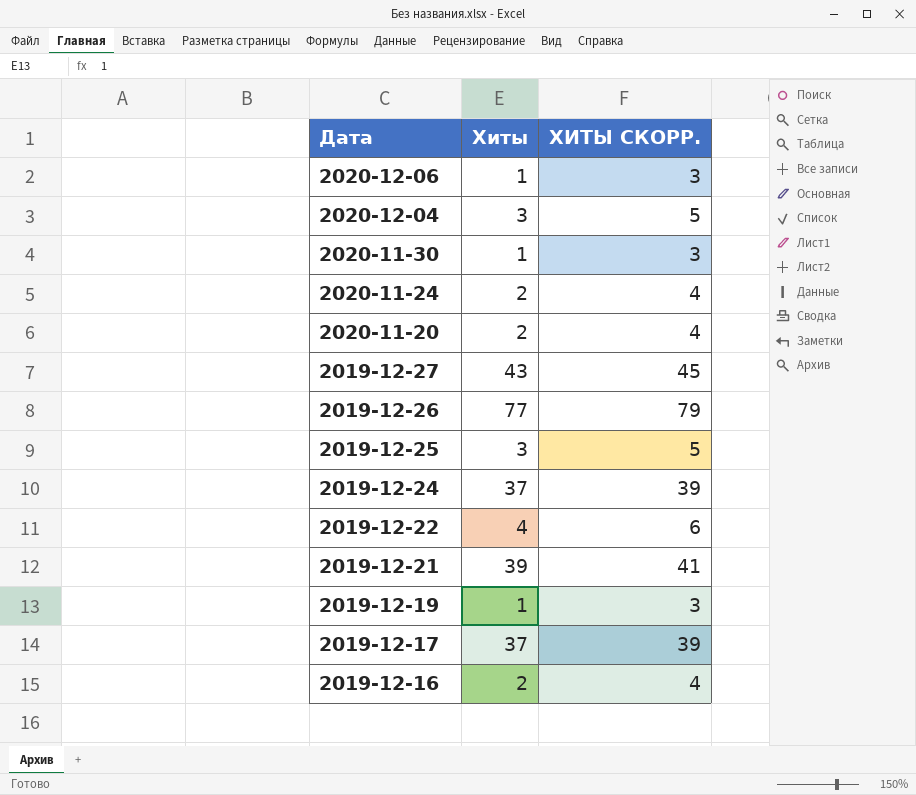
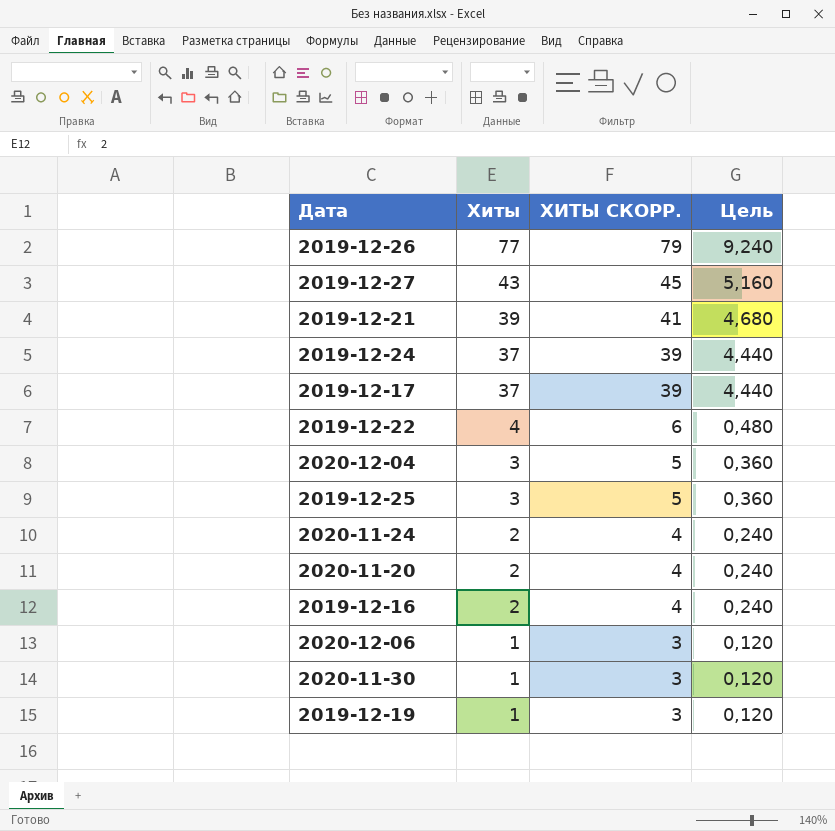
row order: Дата descending -> Хиты descending
column Цель | formula: none -> [Хиты] * 0,12

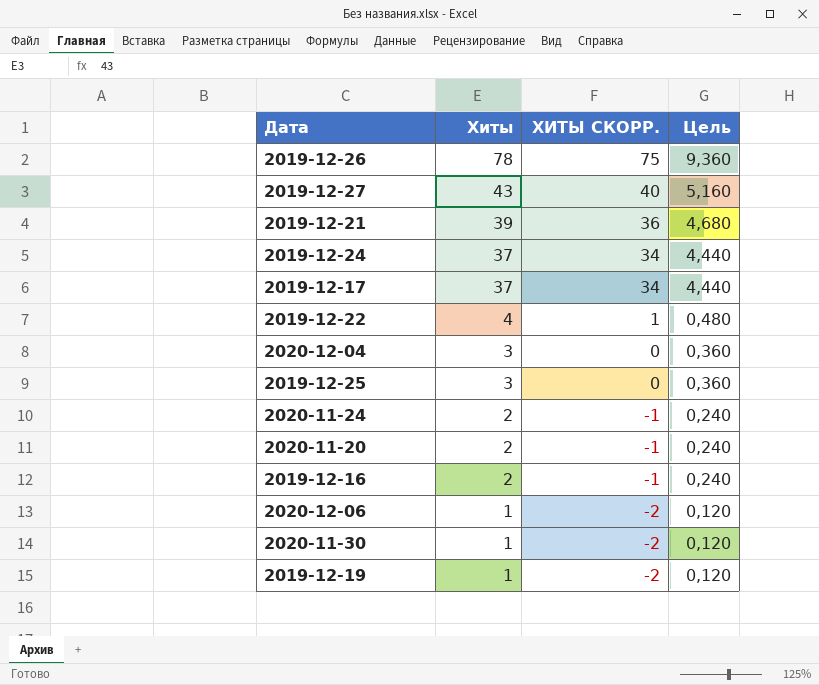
column ХИТЫ СКОРР. | formula: [Хиты] + 2 -> [Хиты] - 3
2019-12-26 | Хиты: 77 -> 78
2019-12-26 | Цель: 9,240 -> 9,360

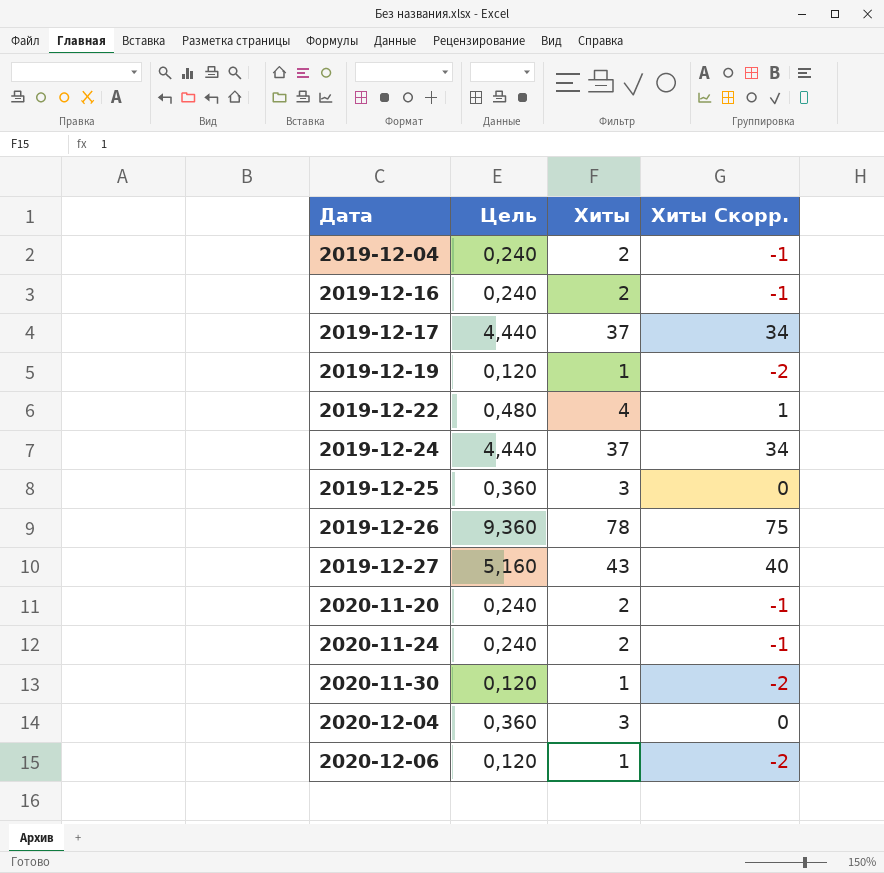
row order: Хиты descending -> Дата ascending
column Цель | position: 4 -> 2
column name: ХИТЫ СКОРР. -> Хиты Скорр.
row 2019-12-21: 39 | 36 | 4,680 -> none
row 2019-12-04: none -> 0,240 | 2 | -1

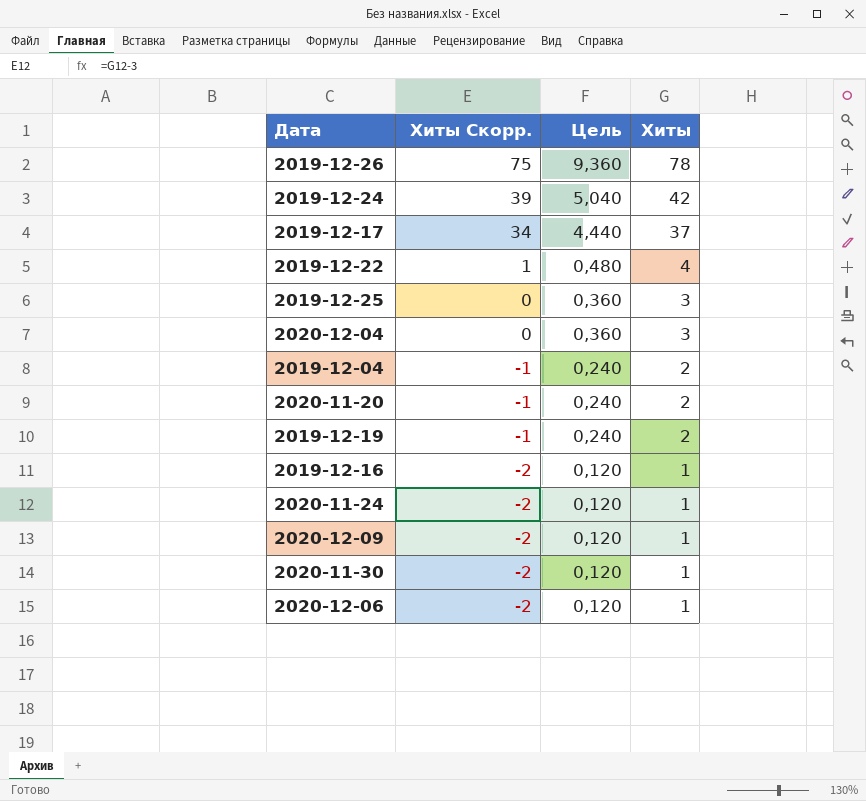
row order: Дата ascending -> Хиты Скорр. descending
column Хиты Скорр. | position: 4 -> 2
row 2019-12-27: 5,160 | 43 | 40 -> none
2019-12-24 | Хиты Скорр.: 34 -> 39
2019-12-24 | Цель: 4,440 -> 5,040
2019-12-24 | Хиты: 37 -> 42
2019-12-19 | Хиты Скорр.: -2 -> -1
2019-12-19 | Цель: 0,120 -> 0,240
2019-12-19 | Хиты: 1 -> 2
2019-12-16 | Хиты Скорр.: -1 -> -2
2019-12-16 | Цель: 0,240 -> 0,120
2019-12-16 | Хиты: 2 -> 1
2020-11-24 | Хиты Скорр.: -1 -> -2
2020-11-24 | Цель: 0,240 -> 0,120
2020-11-24 | Хиты: 2 -> 1
row 2020-12-09: none -> -2 | 0,120 | 1

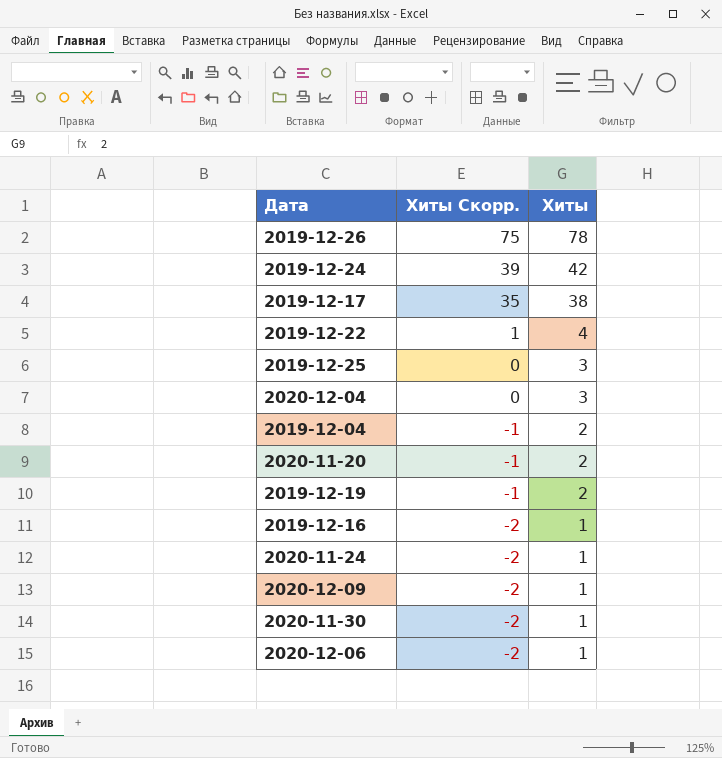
column Цель | formula: [Хиты] * 0,12 -> none
2019-12-17 | Хиты Скорр.: 34 -> 35
2019-12-17 | Хиты: 37 -> 38

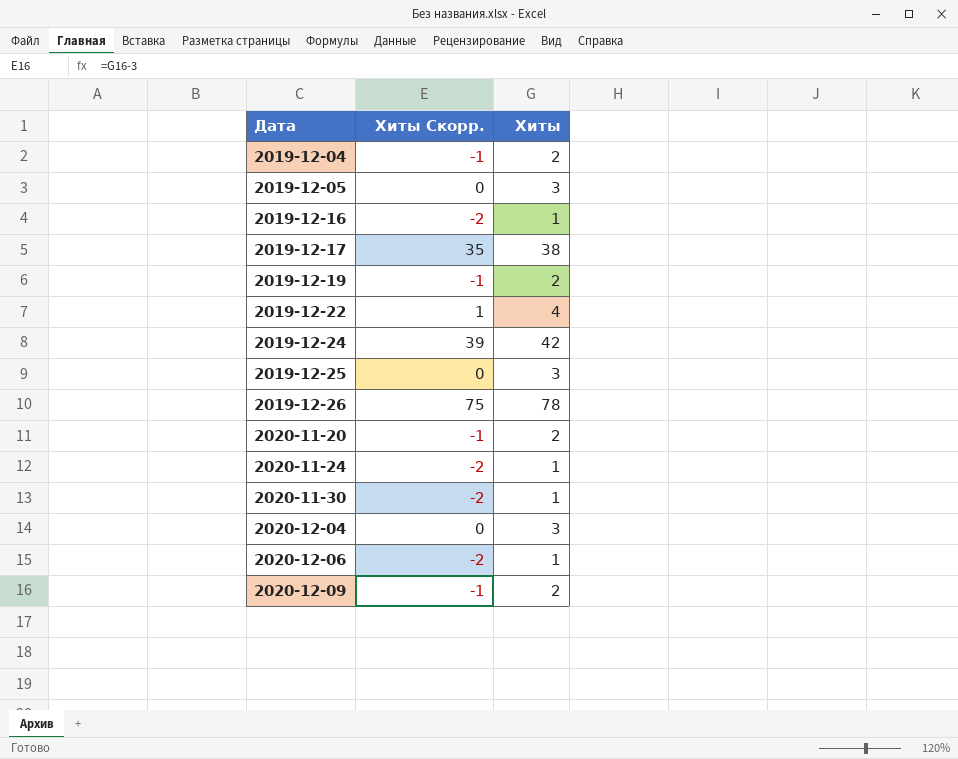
row order: Хиты Скорр. descending -> Дата ascending
row 2019-12-05: none -> 0 | 3
2020-12-09 | Хиты Скорр.: -2 -> -1
2020-12-09 | Хиты: 1 -> 2

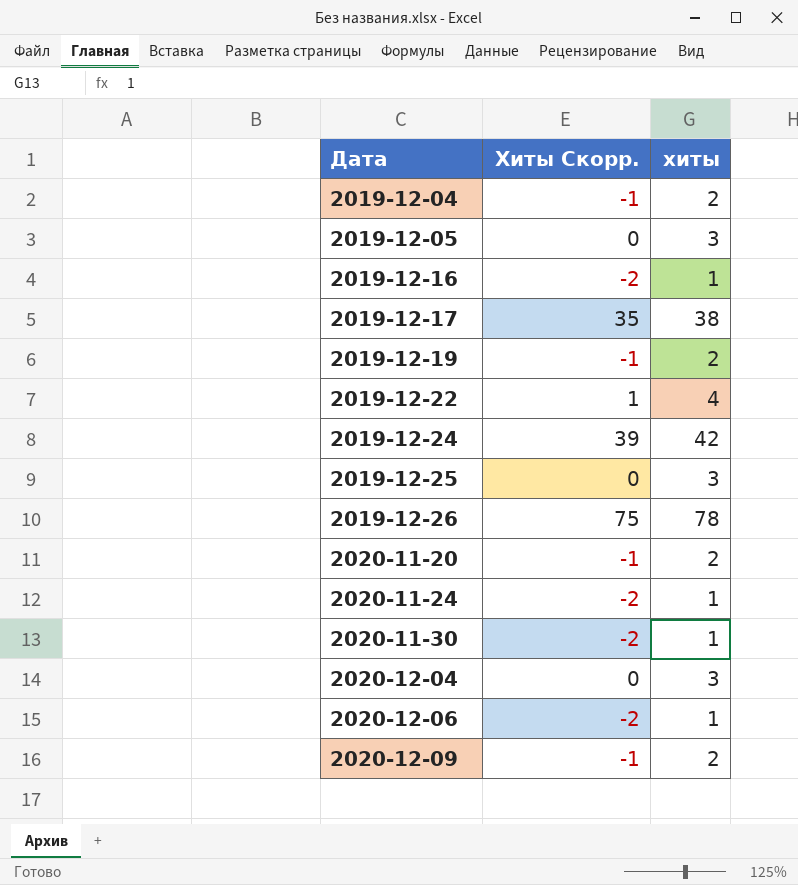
column name: Хиты -> хиты

